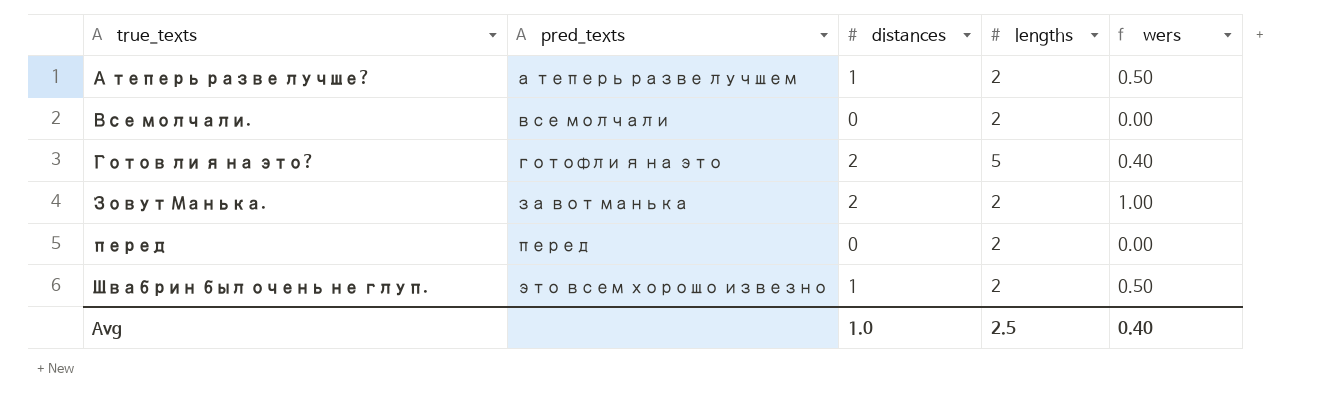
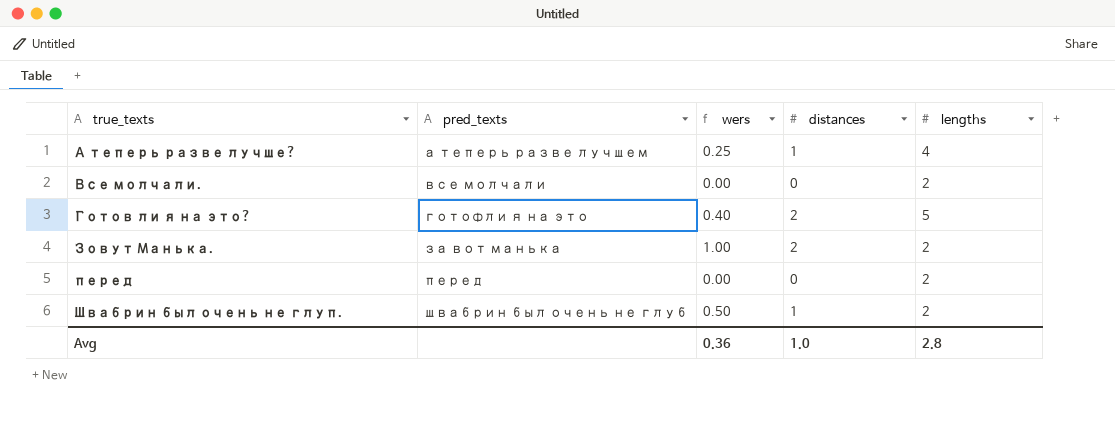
column wers | position: 5 -> 3
А теперь разве лучше? | wers: 0.50 -> 0.25
А теперь разве лучше? | lengths: 2 -> 4
Швабрин был очень не глуп. | pred_texts: это всем хорошо извезно -> швабрин был очень не глуб
Avg | wers: 0.40 -> 0.36
Avg | lengths: 2.5 -> 2.8

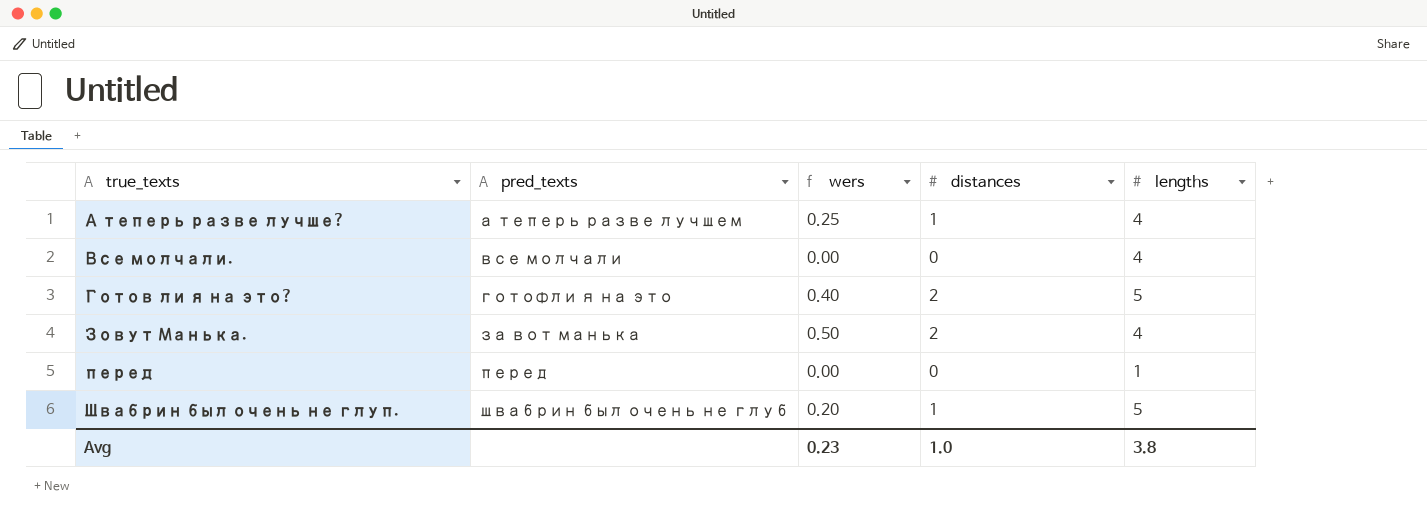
Все молчали. | lengths: 2 -> 4
Зовут Манька. | wers: 1.00 -> 0.50
Зовут Манька. | lengths: 2 -> 4
перед | lengths: 2 -> 1
Швабрин был очень не глуп. | wers: 0.50 -> 0.20
Швабрин был очень не глуп. | lengths: 2 -> 5
Avg | wers: 0.36 -> 0.23
Avg | lengths: 2.8 -> 3.8

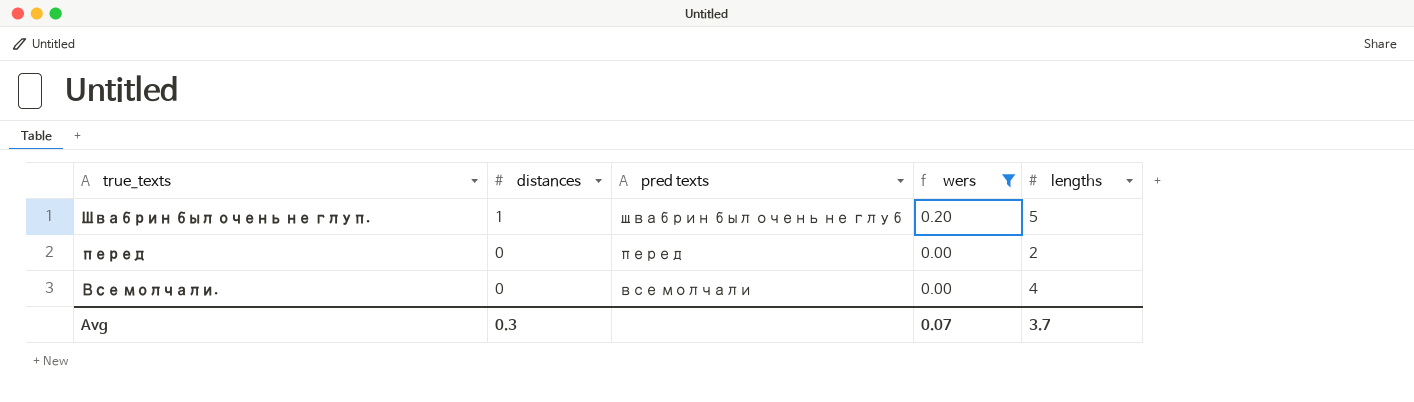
filter: none -> wers <= 0.20
row order: true_texts ascending -> true_texts descending
column distances | position: 4 -> 2
column name: pred_texts -> pred texts
перед | lengths: 1 -> 2
Avg | distances: 1.0 -> 0.3
Avg | wers: 0.23 -> 0.07
Avg | lengths: 3.8 -> 3.7

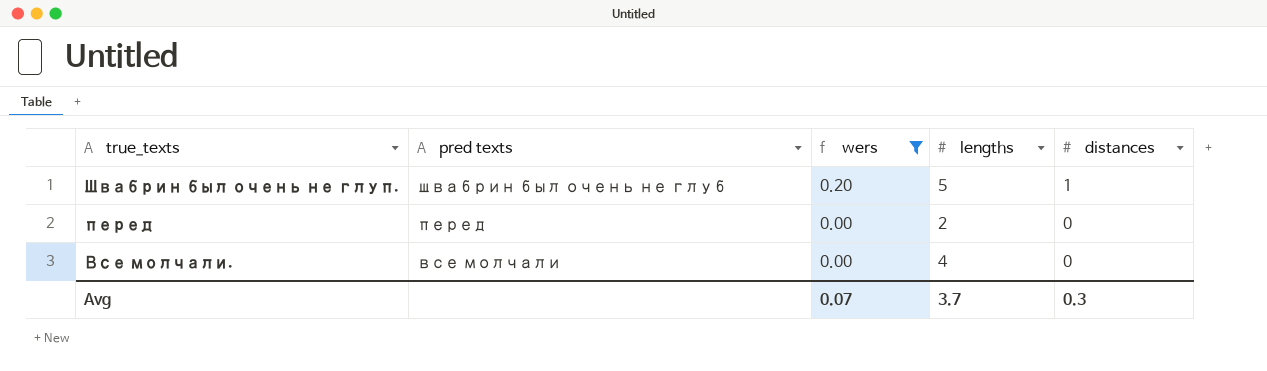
column distances | position: 2 -> 5

